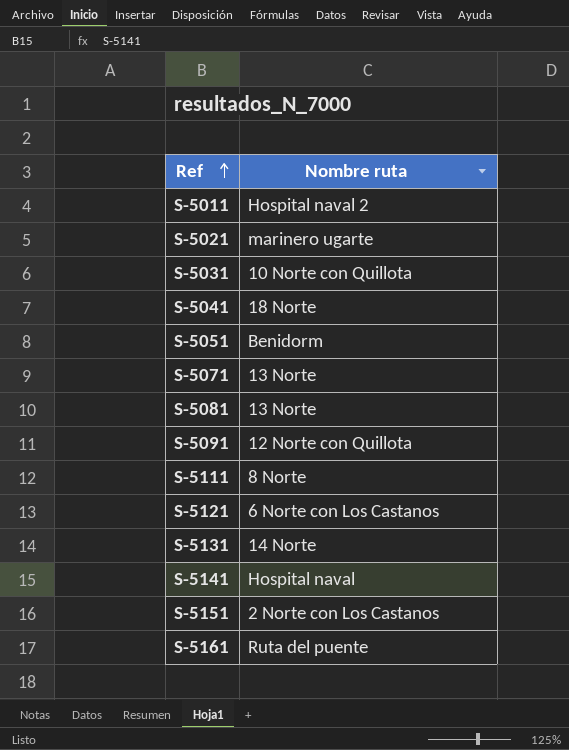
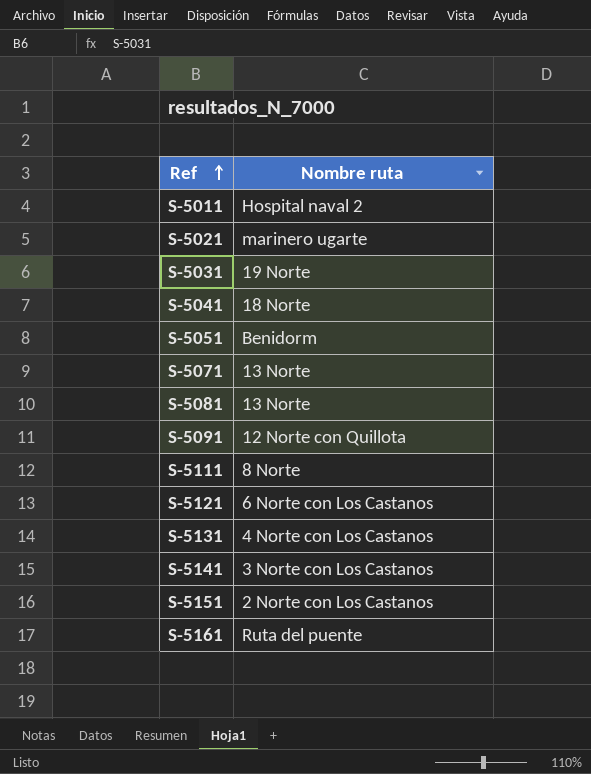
S-5031 | Nombre ruta: 10 Norte con Quillota -> 19 Norte
S-5131 | Nombre ruta: 14 Norte -> 4 Norte con Los Castanos
S-5141 | Nombre ruta: Hospital naval -> 3 Norte con Los Castanos

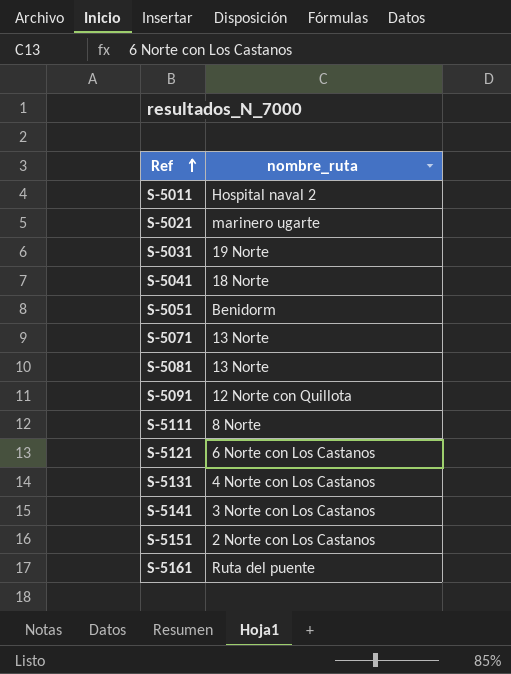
column name: Nombre ruta -> nombre_ruta

